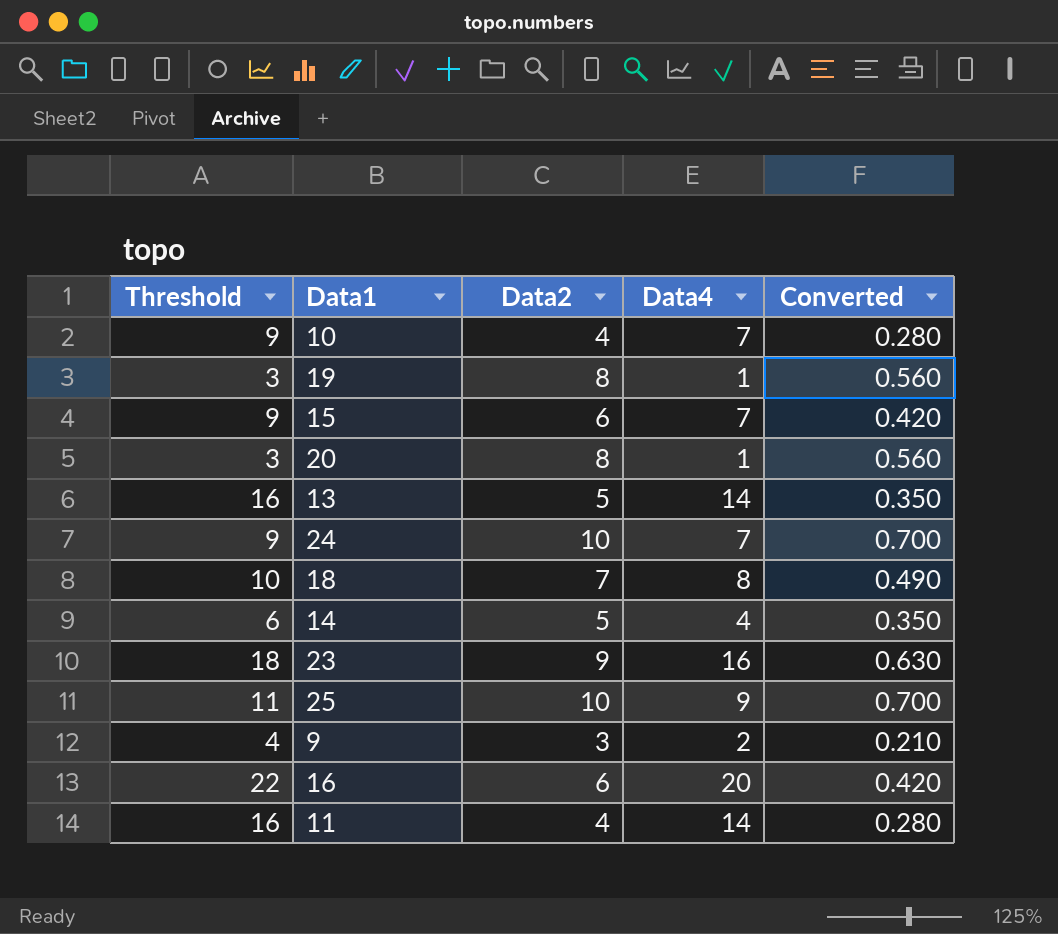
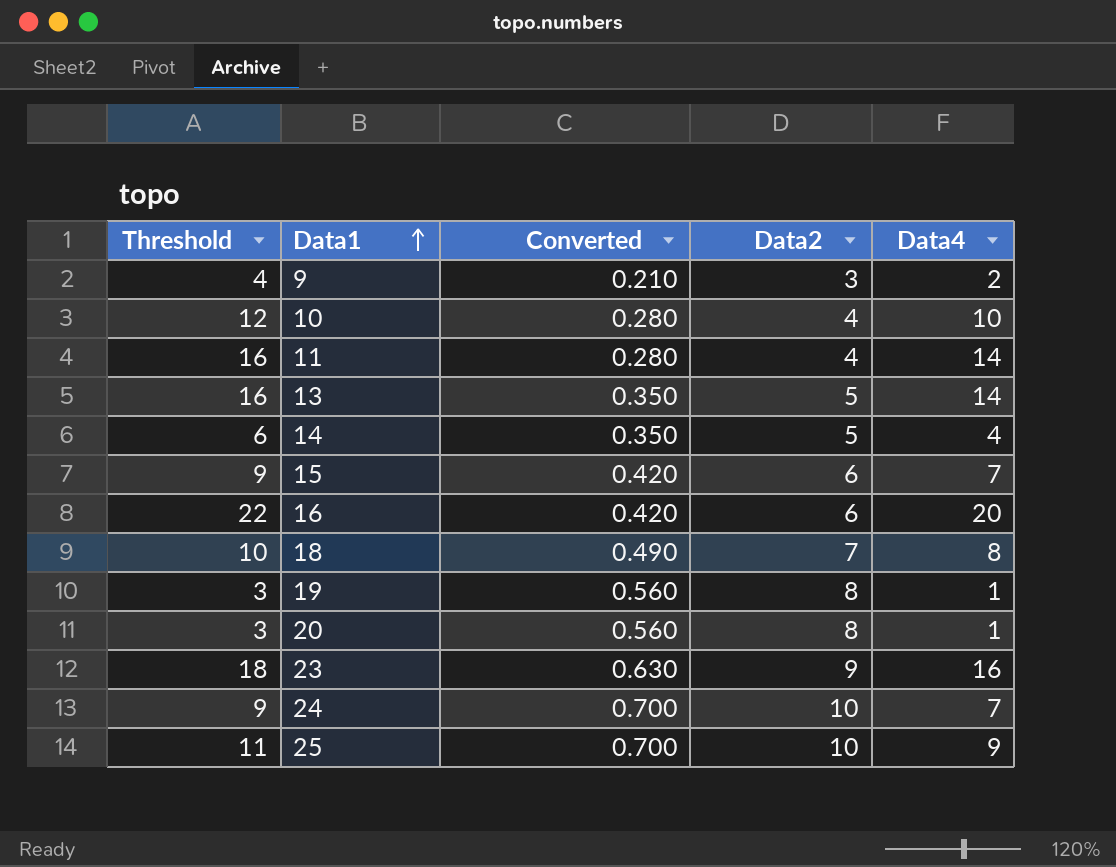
row order: none -> Data1 ascending
column Converted | position: 5 -> 3
10 | Threshold: 9 -> 12
10 | Data4: 7 -> 10

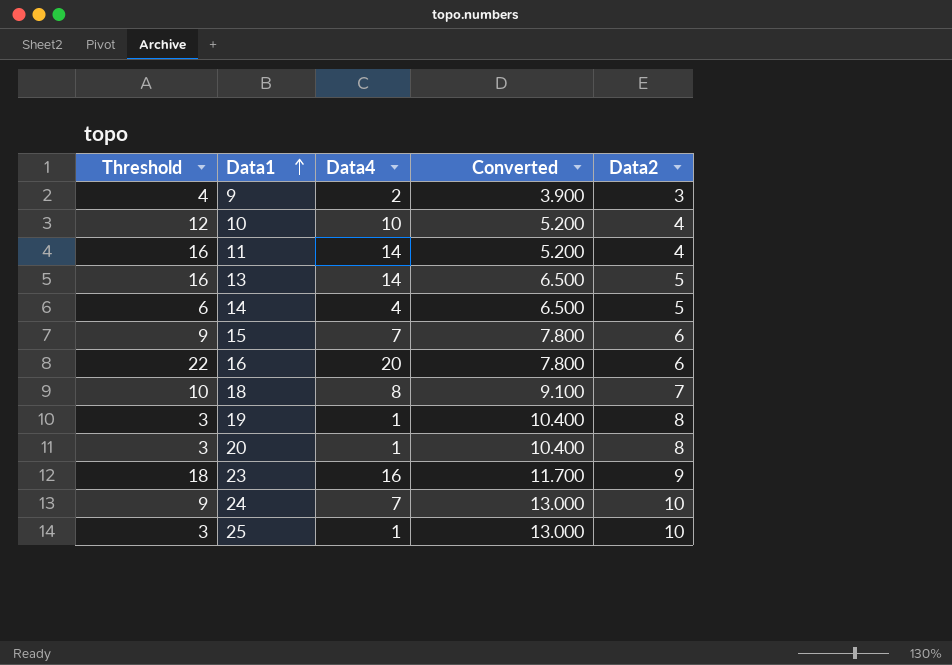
column Data4 | position: 5 -> 3
column Converted | formula: [Data2] * 0.07 -> [Data2] * 1.3
25 | Threshold: 11 -> 3
25 | Data4: 9 -> 1

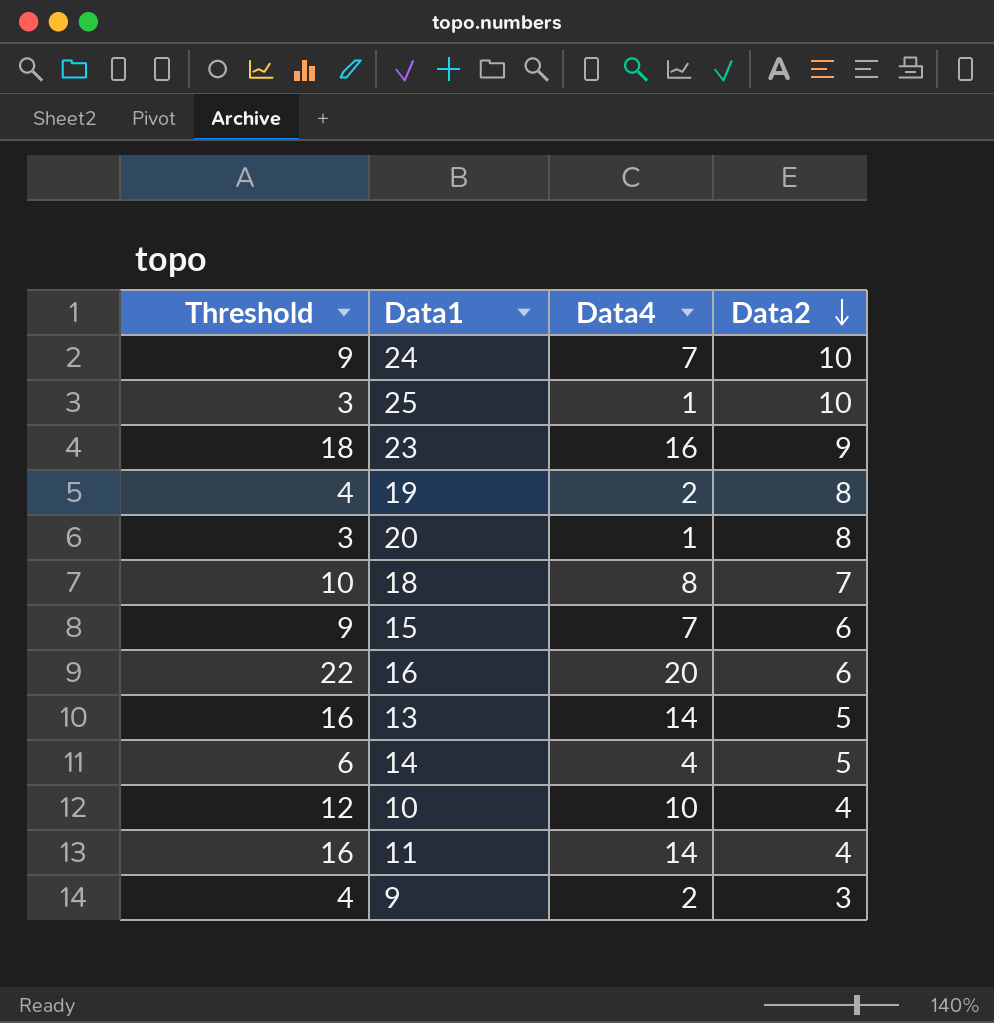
row order: Data1 ascending -> Data2 descending
column Converted | formula: [Data2] * 1.3 -> none
19 | Threshold: 3 -> 4
19 | Data4: 1 -> 2

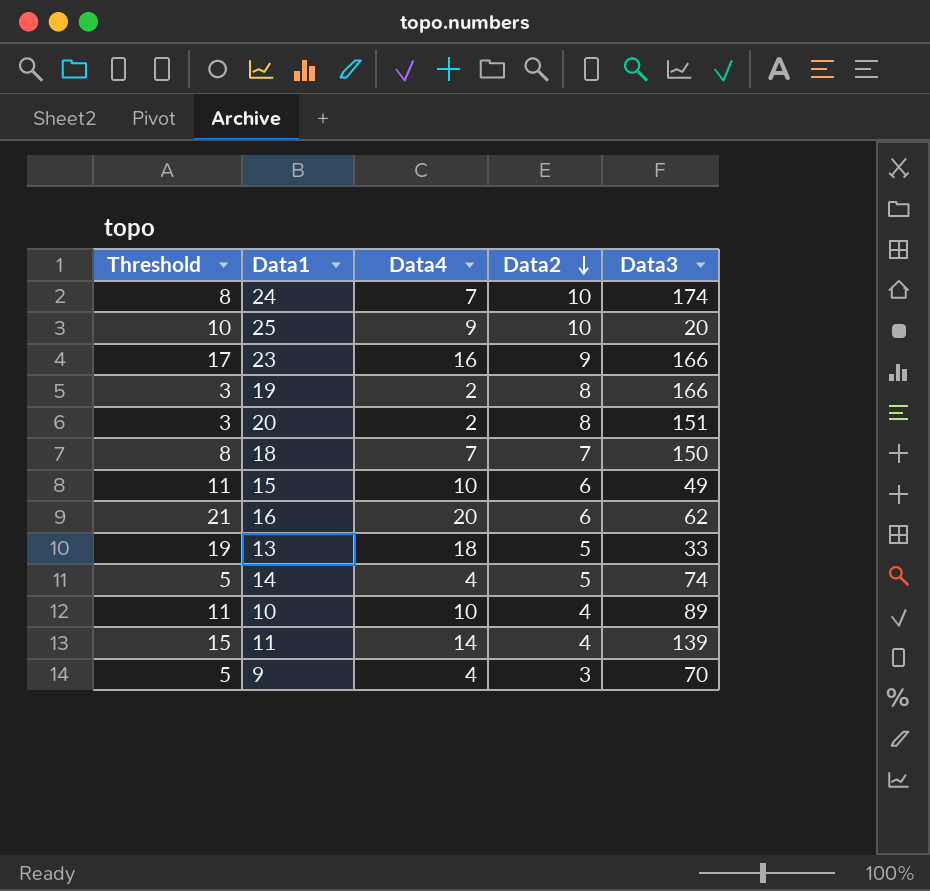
column Threshold | formula: [Data4] + 2 -> [Data4] + 1
column Data3 | position: none -> 5
25 | Data4: 1 -> 9
20 | Data4: 1 -> 2
18 | Data4: 8 -> 7
15 | Data4: 7 -> 10
13 | Data4: 14 -> 18
9 | Data4: 2 -> 4

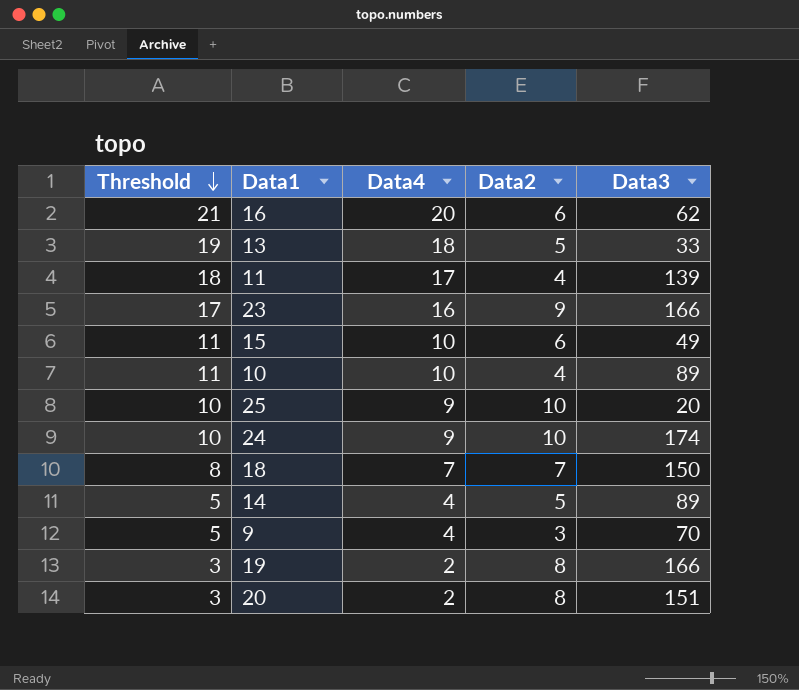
row order: Data2 descending -> Threshold descending
11 | Threshold: 15 -> 18
11 | Data4: 14 -> 17
24 | Threshold: 8 -> 10
24 | Data4: 7 -> 9
14 | Data3: 74 -> 89

